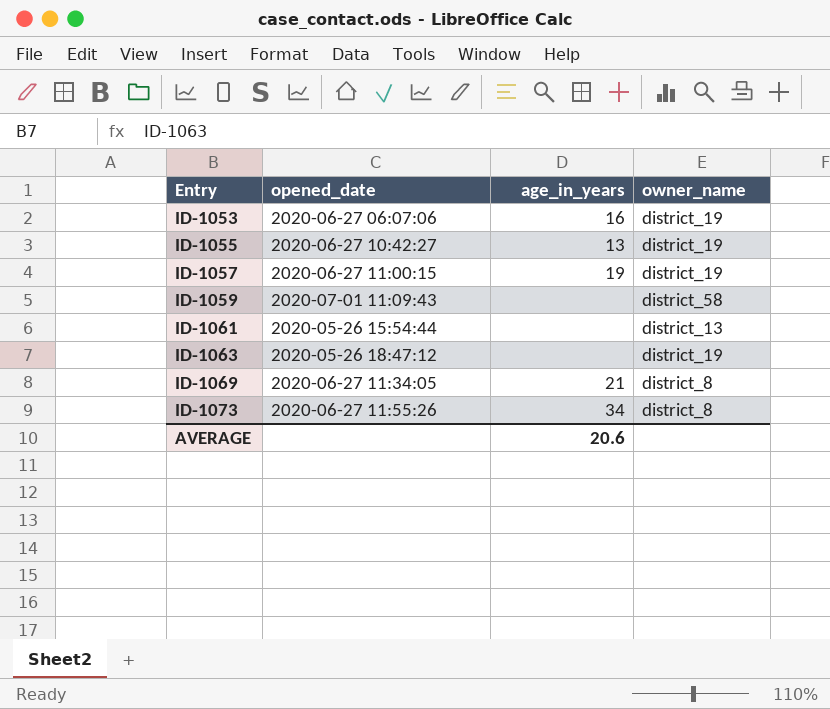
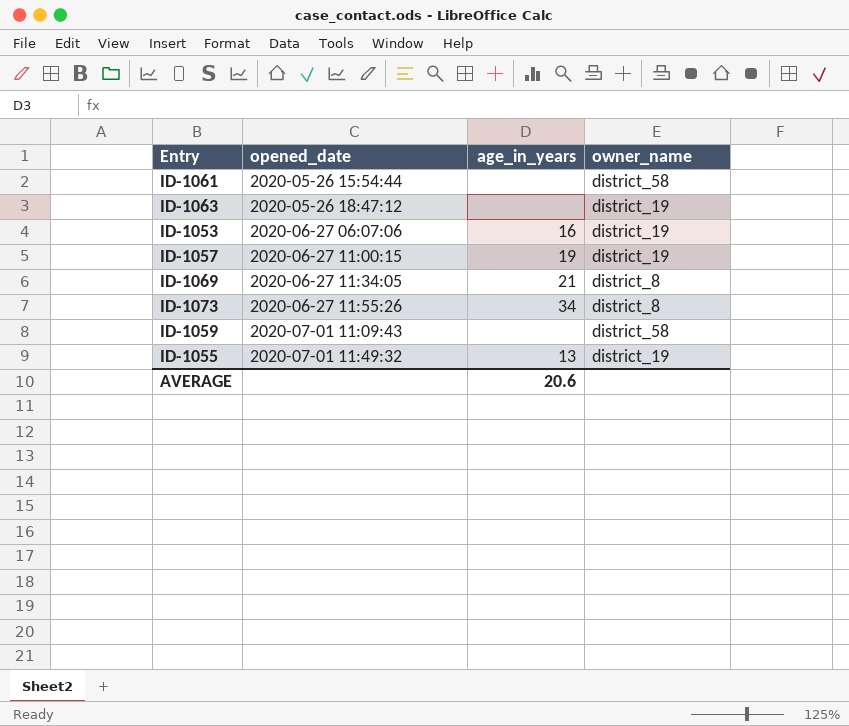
row order: Entry ascending -> opened_date ascending
ID-1061 | owner_name: district_13 -> district_58
ID-1055 | opened_date: 2020-06-27 10:42:27 -> 2020-07-01 11:49:32

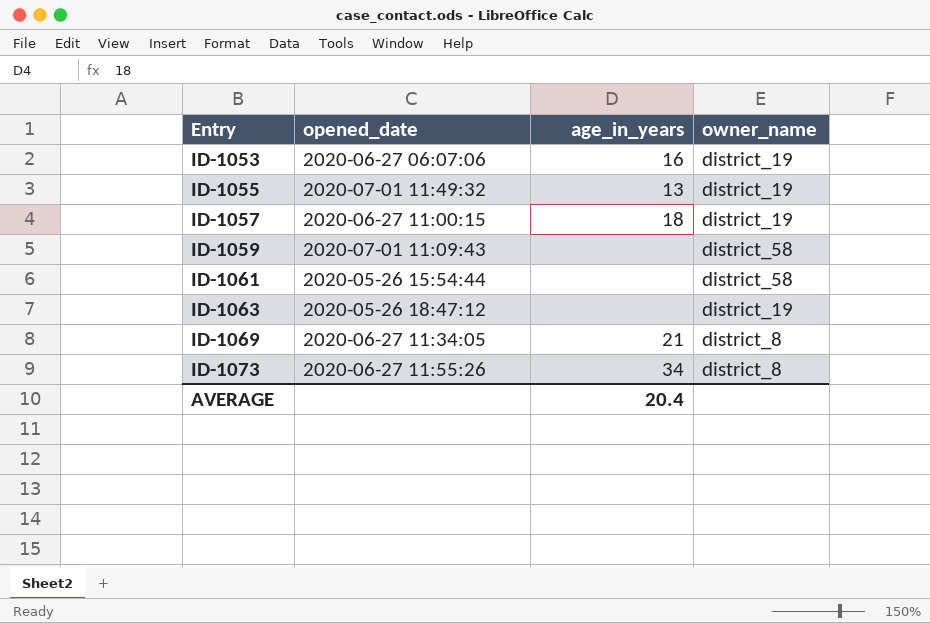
row order: opened_date ascending -> Entry ascending
ID-1057 | age_in_years: 19 -> 18
AVERAGE | age_in_years: 20.6 -> 20.4

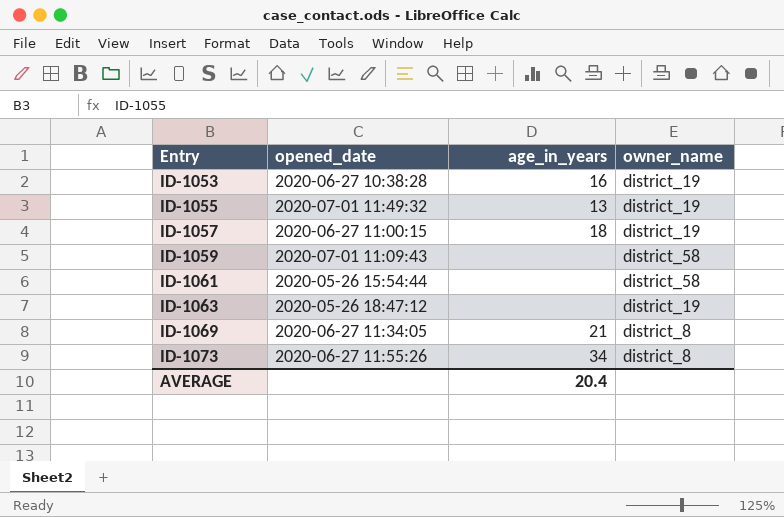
ID-1053 | opened_date: 2020-06-27 06:07:06 -> 2020-06-27 10:38:28

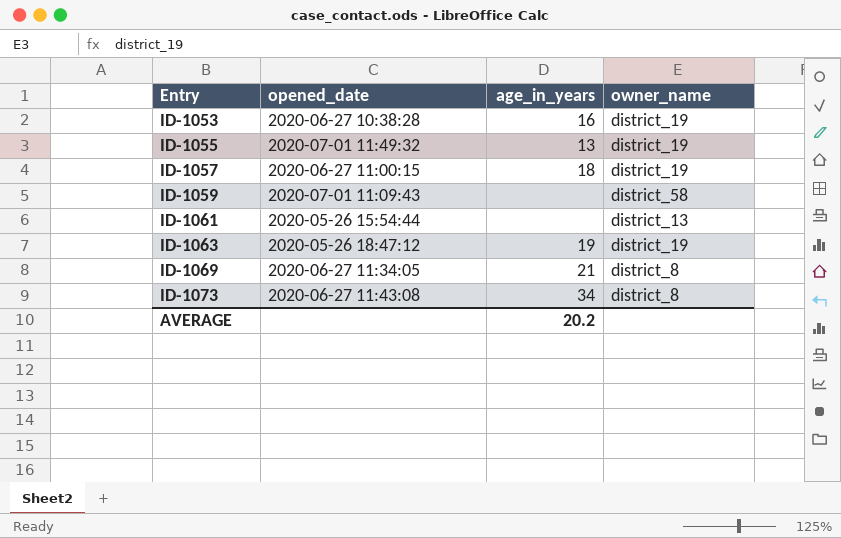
ID-1061 | owner_name: district_58 -> district_13
ID-1063 | age_in_years: none -> 19
ID-1073 | opened_date: 2020-06-27 11:55:26 -> 2020-06-27 11:43:08
AVERAGE | age_in_years: 20.4 -> 20.2

